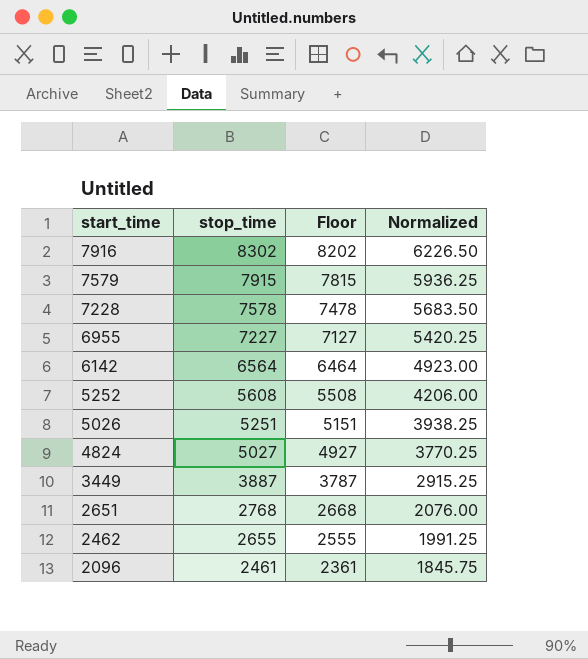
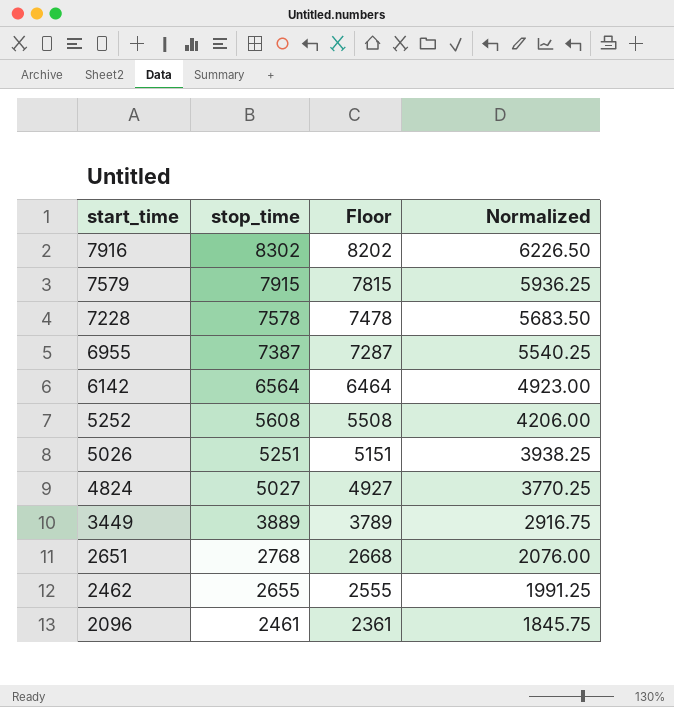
6955 | stop_time: 7227 -> 7387
6955 | Floor: 7127 -> 7287
6955 | Normalized: 5420.25 -> 5540.25
3449 | stop_time: 3887 -> 3889
3449 | Floor: 3787 -> 3789
3449 | Normalized: 2915.25 -> 2916.75

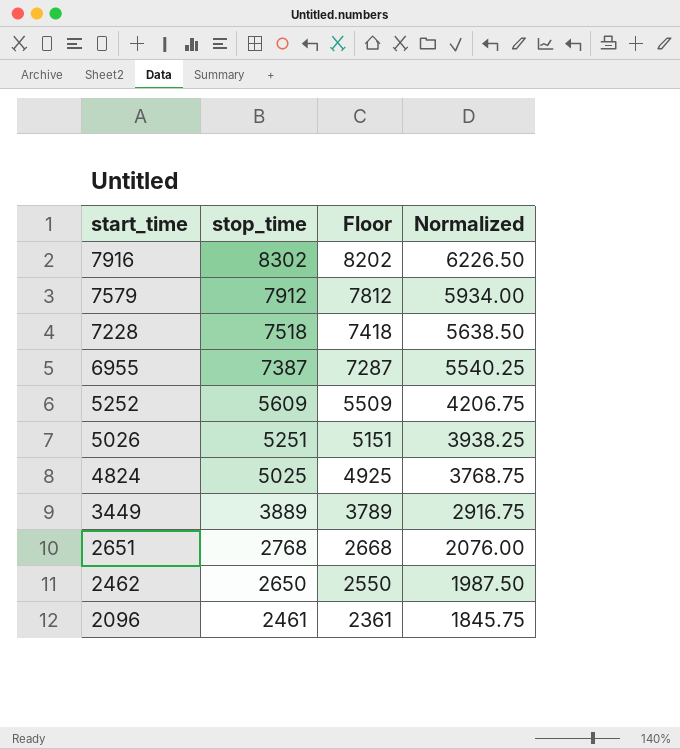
row 6142: 6564 | 6464 | 4923.00 -> none
7579 | stop_time: 7915 -> 7912
7579 | Floor: 7815 -> 7812
7579 | Normalized: 5936.25 -> 5934.00
7228 | stop_time: 7578 -> 7518
7228 | Floor: 7478 -> 7418
7228 | Normalized: 5683.50 -> 5638.50
5252 | stop_time: 5608 -> 5609
5252 | Floor: 5508 -> 5509
5252 | Normalized: 4206.00 -> 4206.75
4824 | stop_time: 5027 -> 5025
4824 | Floor: 4927 -> 4925
4824 | Normalized: 3770.25 -> 3768.75
2462 | stop_time: 2655 -> 2650
2462 | Floor: 2555 -> 2550
2462 | Normalized: 1991.25 -> 1987.50

